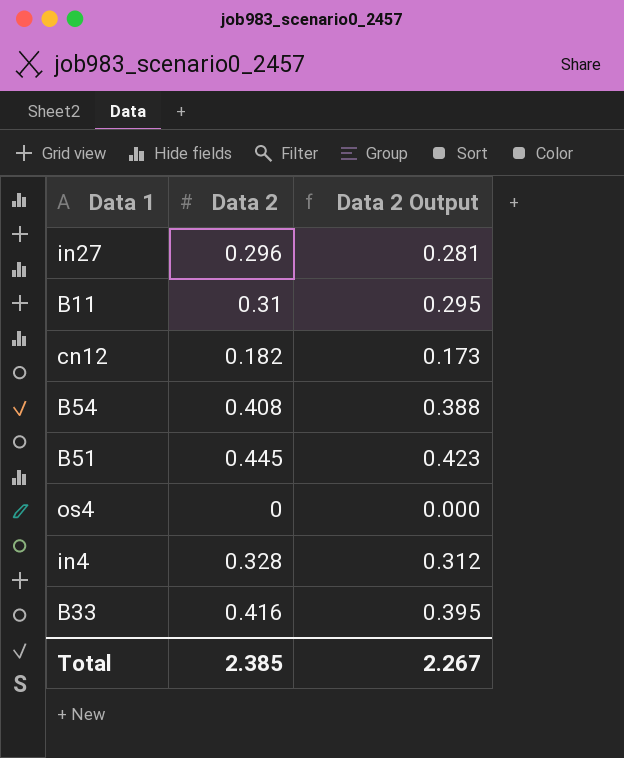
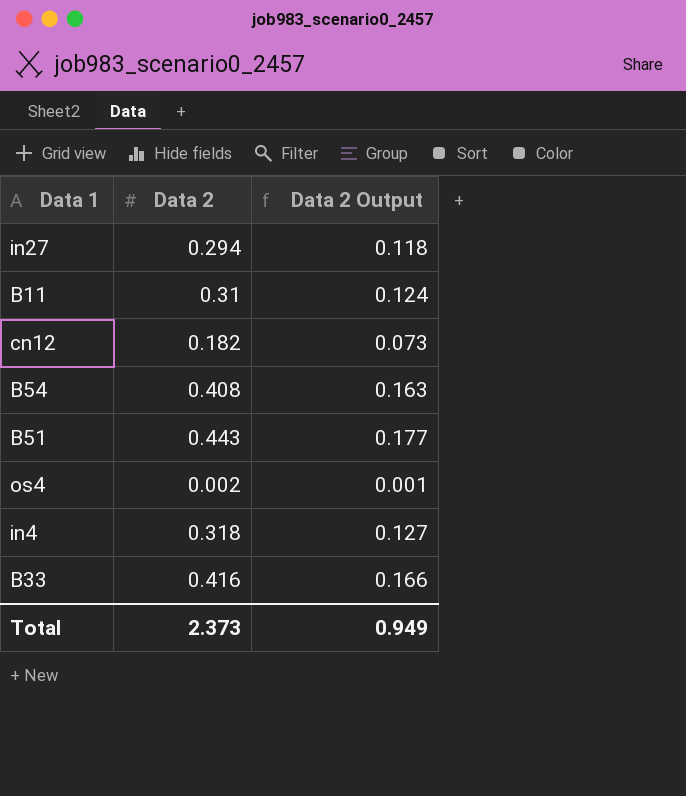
column Data 2 Output | formula: [Data 2] * 0.95 -> [Data 2] * 0.4
in27 | Data 2: 0.296 -> 0.294
B51 | Data 2: 0.445 -> 0.443
os4 | Data 2: 0 -> 0.002
in4 | Data 2: 0.328 -> 0.318
Total | Data 2: 2.385 -> 2.373
Total | Data 2 Output: 2.267 -> 0.949

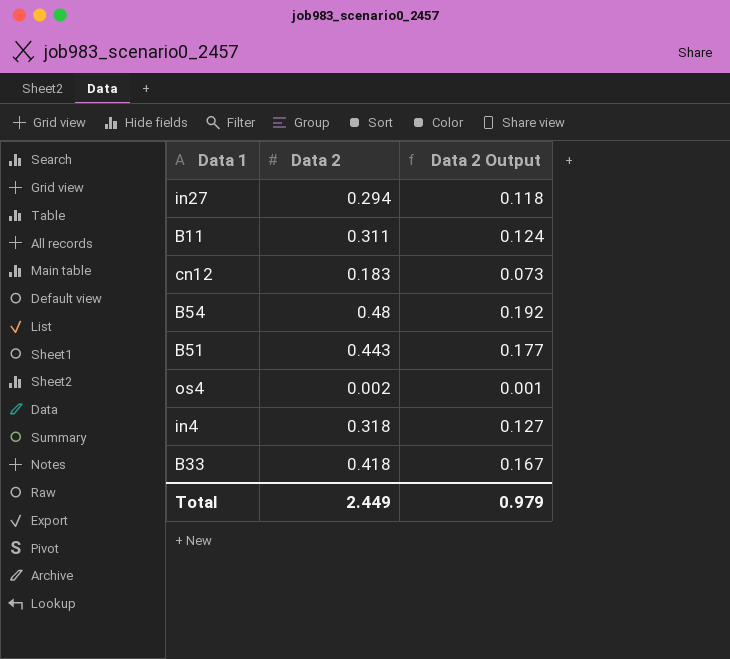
B11 | Data 2: 0.31 -> 0.311
cn12 | Data 2: 0.182 -> 0.183
B54 | Data 2: 0.408 -> 0.48
B54 | Data 2 Output: 0.163 -> 0.192
B33 | Data 2: 0.416 -> 0.418
B33 | Data 2 Output: 0.166 -> 0.167
Total | Data 2: 2.373 -> 2.449
Total | Data 2 Output: 0.949 -> 0.979

